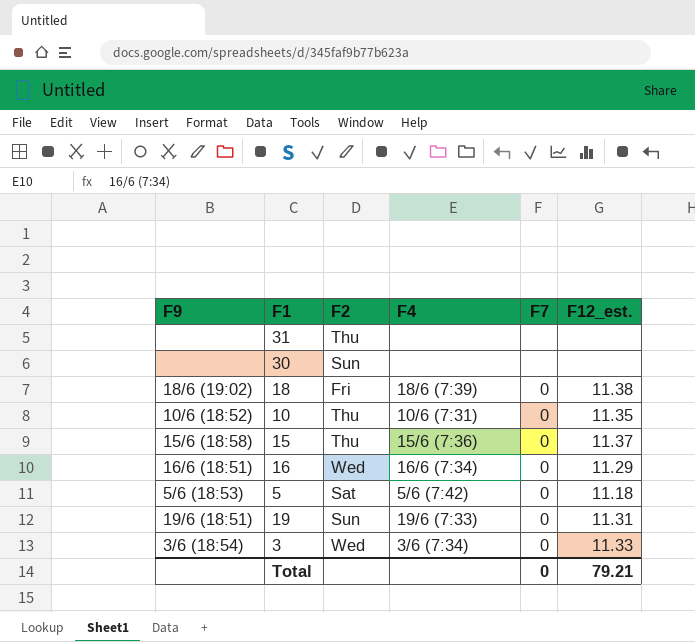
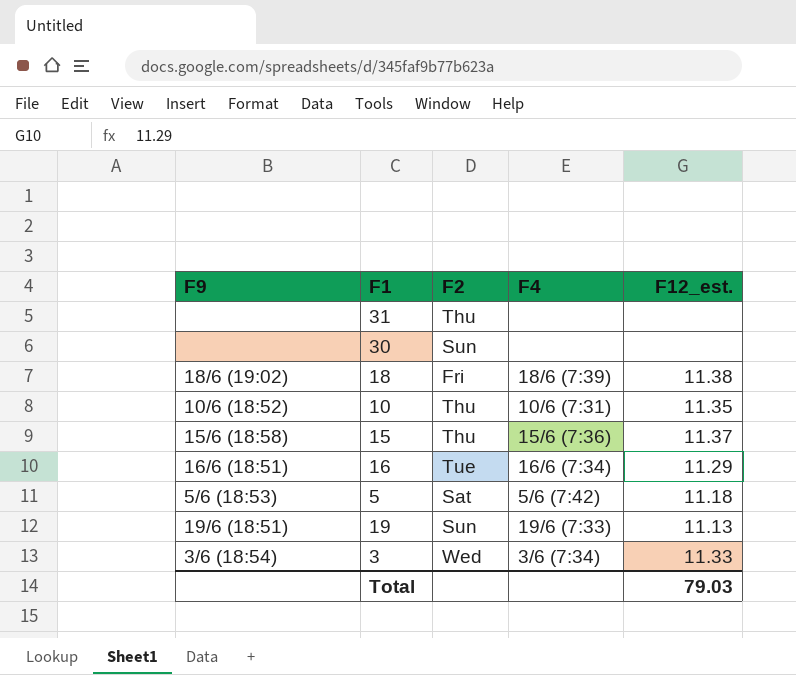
column F7 | position: 5 -> none
16 | F2: Wed -> Tue
19 | F12_est.: 11.31 -> 11.13
Total | F12_est.: 79.21 -> 79.03

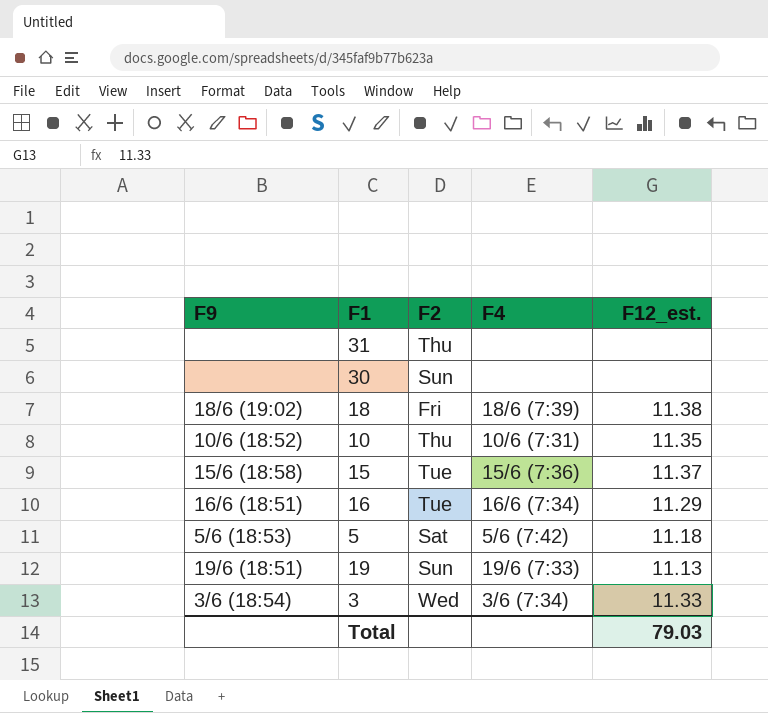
15 | F2: Thu -> Tue

